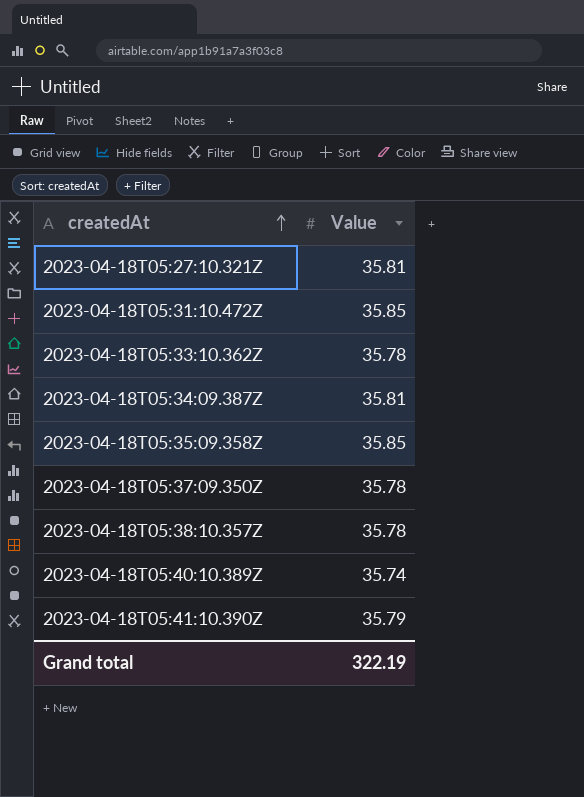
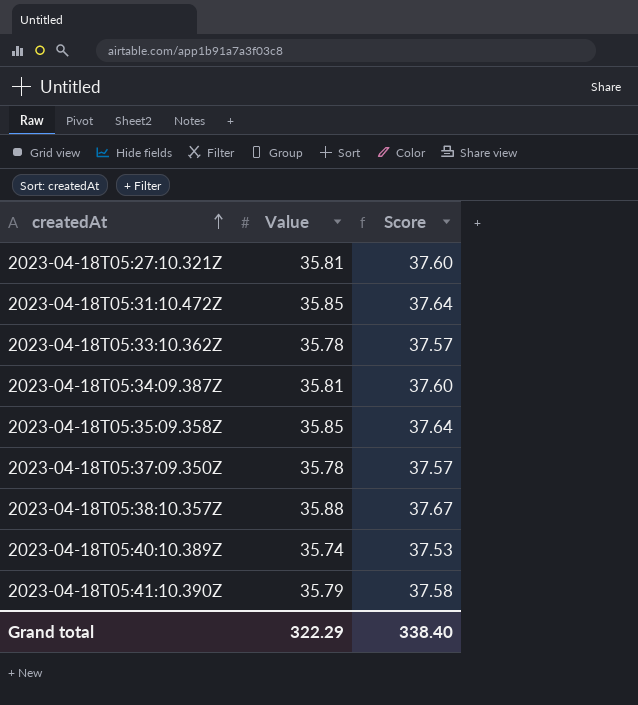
column Score | formula: none -> [Value] * 1.05
2023-04-18T05:38:10.357Z | Value: 35.78 -> 35.88
Grand total | Value: 322.19 -> 322.29

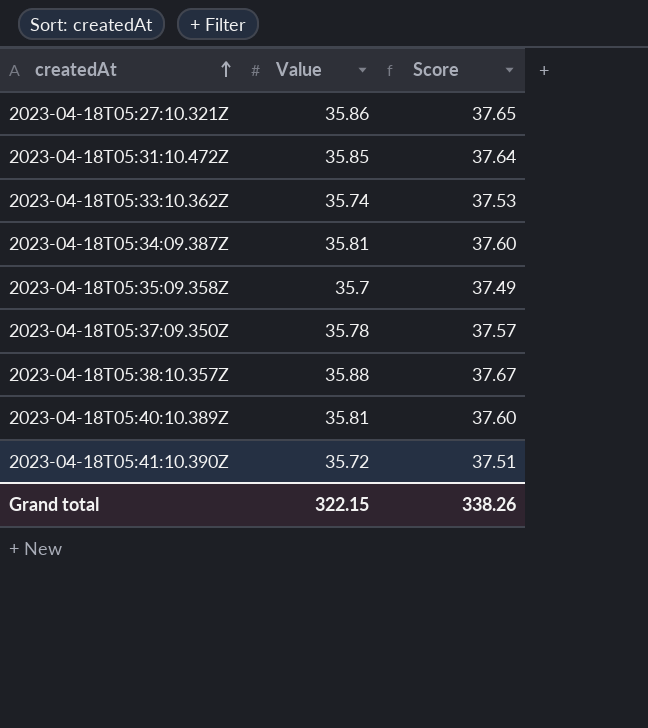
2023-04-18T05:27:10.321Z | Value: 35.81 -> 35.86
2023-04-18T05:27:10.321Z | Score: 37.60 -> 37.65
2023-04-18T05:33:10.362Z | Value: 35.78 -> 35.74
2023-04-18T05:33:10.362Z | Score: 37.57 -> 37.53
2023-04-18T05:35:09.358Z | Value: 35.85 -> 35.7
2023-04-18T05:35:09.358Z | Score: 37.64 -> 37.49
2023-04-18T05:40:10.389Z | Value: 35.74 -> 35.81
2023-04-18T05:40:10.389Z | Score: 37.53 -> 37.60
2023-04-18T05:41:10.390Z | Value: 35.79 -> 35.72
2023-04-18T05:41:10.390Z | Score: 37.58 -> 37.51
Grand total | Value: 322.29 -> 322.15
Grand total | Score: 338.40 -> 338.26

